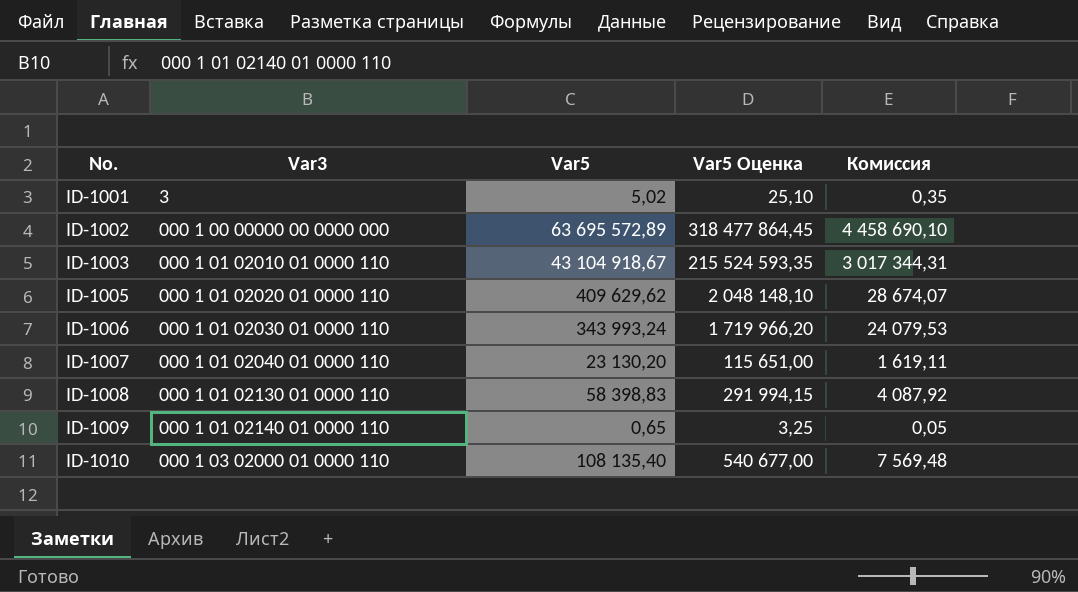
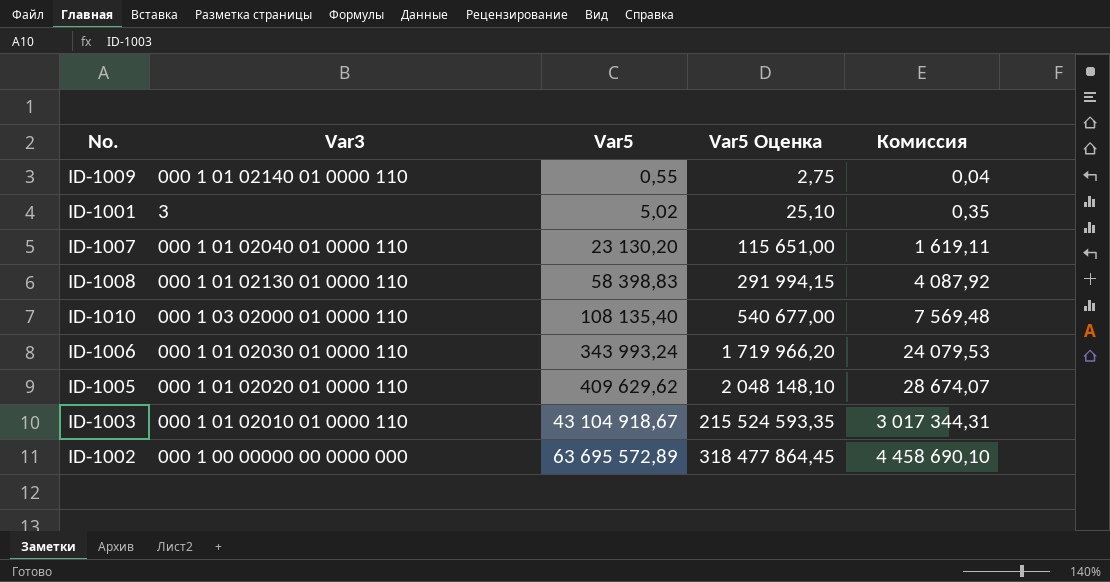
row order: No. ascending -> Var5 ascending
ID-1009 | Var5: 0,65 -> 0,55
ID-1009 | Var5 Оценка: 3,25 -> 2,75
ID-1009 | Комиссия: 0,05 -> 0,04

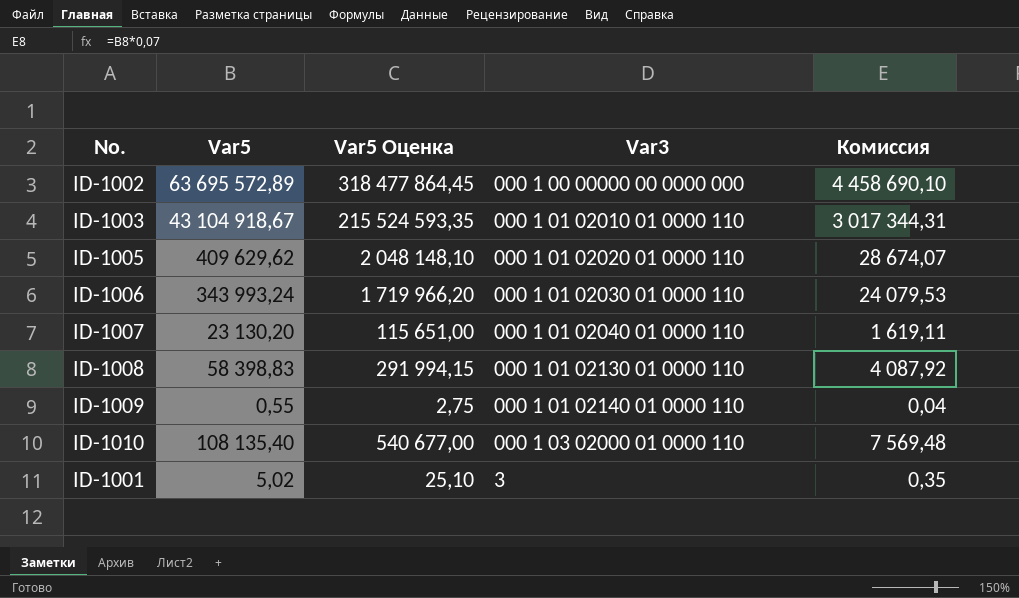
row order: Var5 ascending -> Var3 ascending
column Var3 | position: 2 -> 4

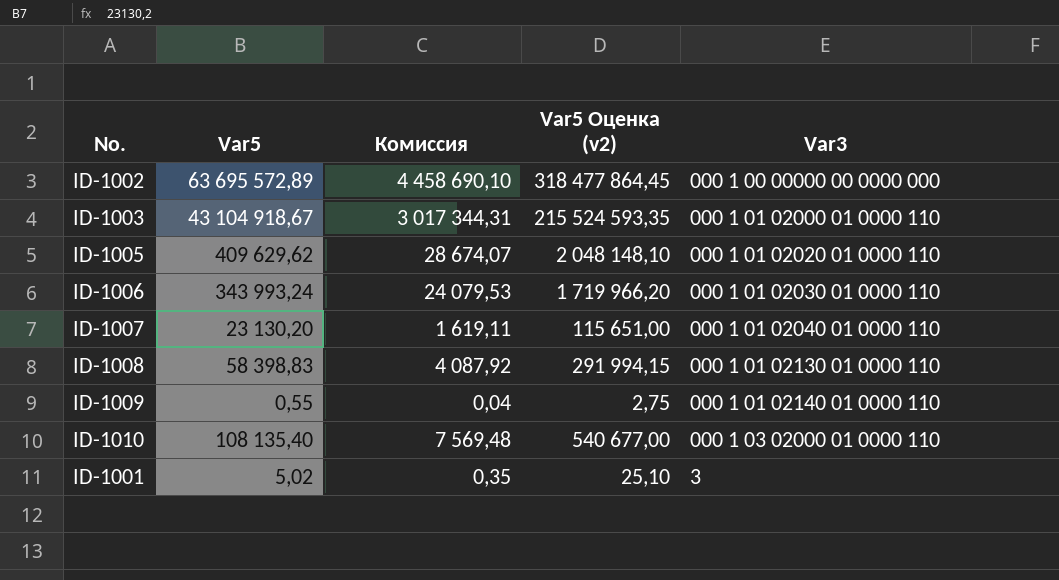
column Комиссия | position: 5 -> 3
column name: Var5 Оценка -> Var5 Оценка (v2)
ID-1003 | Var3: 000 1 01 02010 01 0000 110 -> 000 1 01 02000 01 0000 110

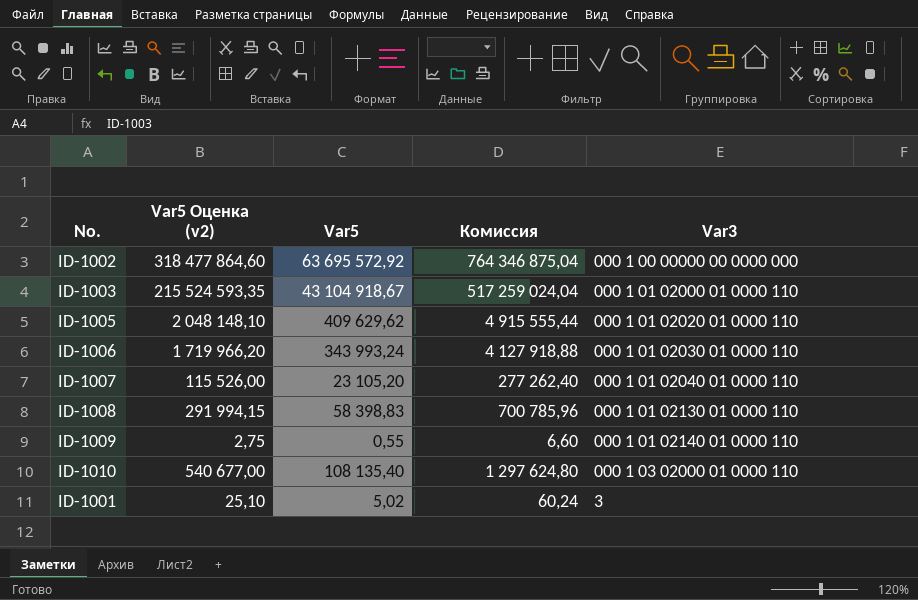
column Var5 Оценка (v2) | position: 4 -> 2
column Комиссия | formula: [Var5] * 0,07 -> [Var5] * 12
ID-1002 | Var5 Оценка (v2): 318 477 864,45 -> 318 477 864,60
ID-1002 | Var5: 63 695 572,89 -> 63 695 572,92
ID-1007 | Var5 Оценка (v2): 115 651,00 -> 115 526,00
ID-1007 | Var5: 23 130,20 -> 23 105,20

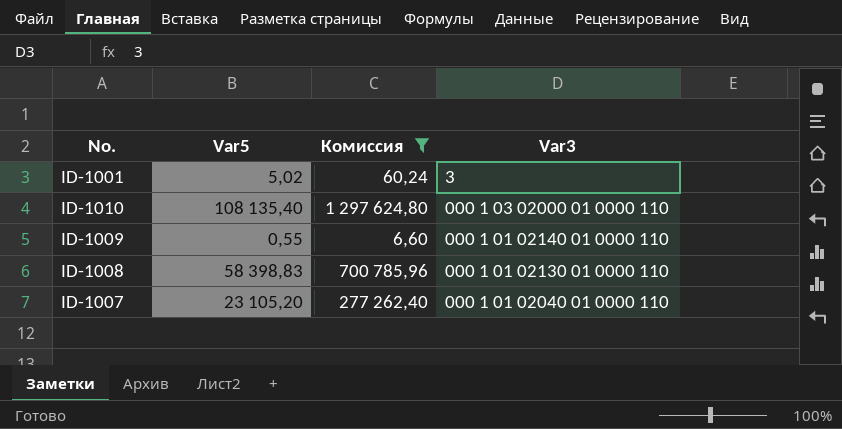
filter: none -> Комиссия <= 1 297 624,80
row order: Var3 ascending -> Var3 descending
column Var5 Оценка (v2) | formula: [Var5] * 5 -> none

